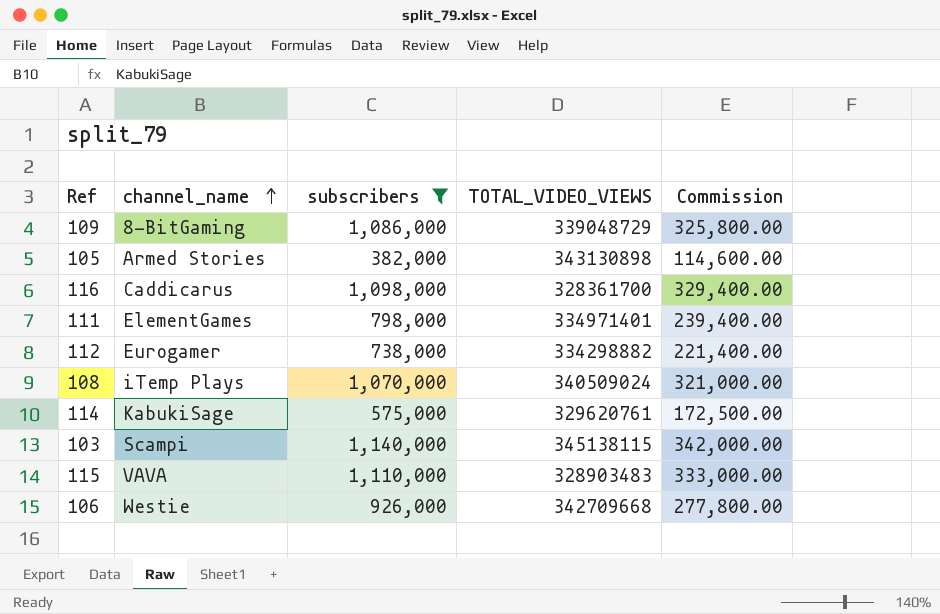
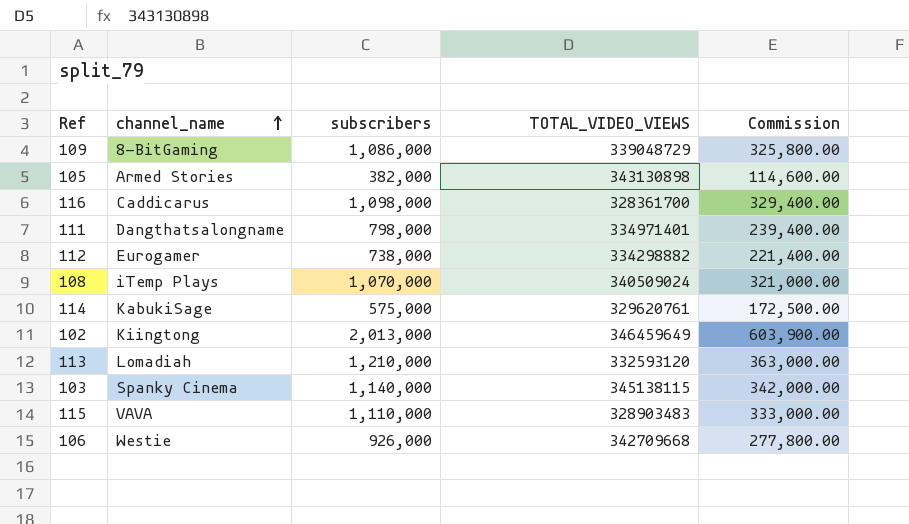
filter: subscribers <= 1,140,000 -> none
111 | channel_name: ElementGames -> Dangthatsalongname
103 | channel_name: Scampi -> Spanky Cinema

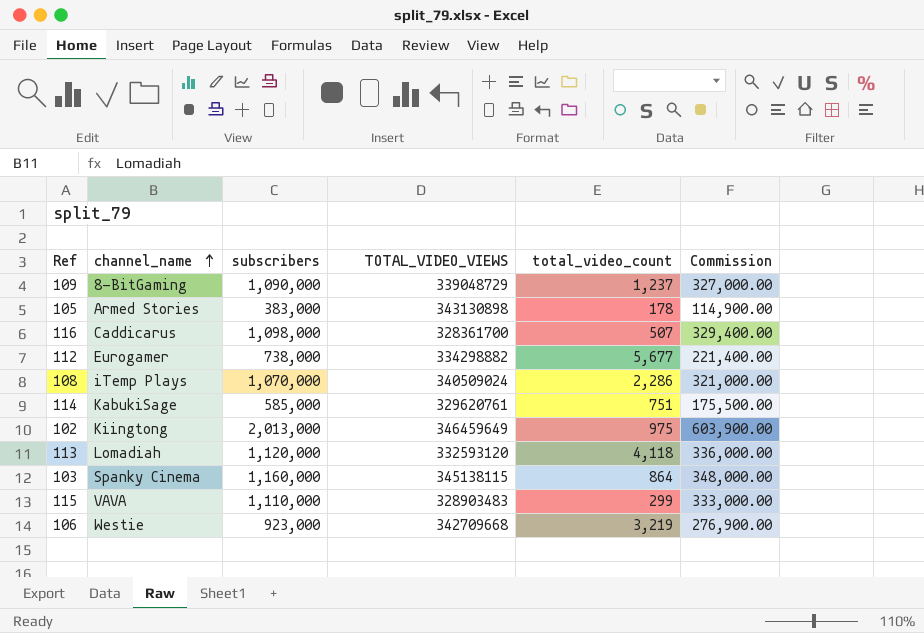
column total_video_count | position: none -> 5
row 111: Dangthatsalongname | 798,000 | 334971401 | 239,400.00 -> none
109 | subscribers: 1,086,000 -> 1,090,000
109 | Commission: 325,800.00 -> 327,000.00
105 | subscribers: 382,000 -> 383,000
105 | Commission: 114,600.00 -> 114,900.00
114 | subscribers: 575,000 -> 585,000
114 | Commission: 172,500.00 -> 175,500.00
113 | subscribers: 1,210,000 -> 1,120,000
113 | Commission: 363,000.00 -> 336,000.00
103 | subscribers: 1,140,000 -> 1,160,000
103 | Commission: 342,000.00 -> 348,000.00
106 | subscribers: 926,000 -> 923,000
106 | Commission: 277,800.00 -> 276,900.00

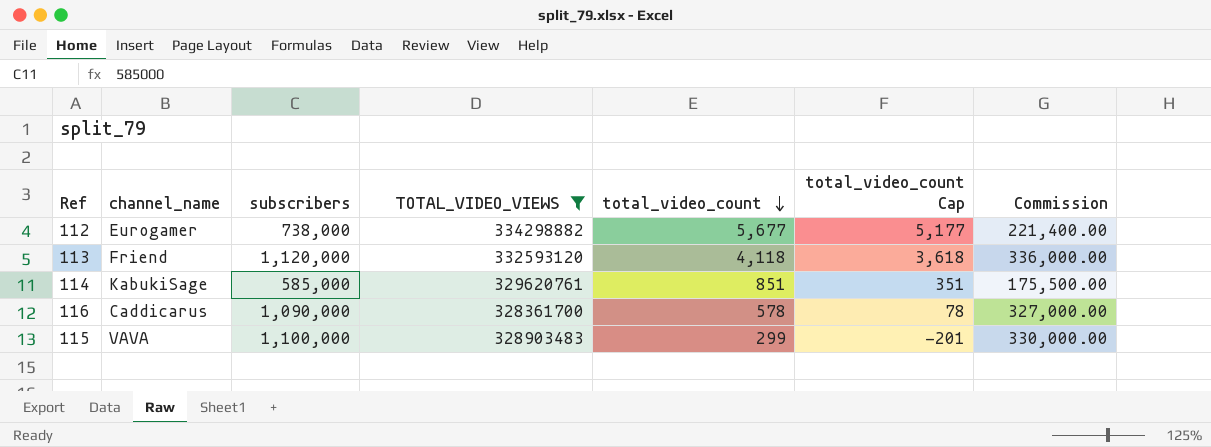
filter: none -> TOTAL_VIDEO_VIEWS <= 334298882
row order: channel_name ascending -> total_video_count descending
column total_video_count Cap | formula: none -> [total_video_count] - 500
113 | channel_name: Lomadiah -> Friend
114 | total_video_count: 751 -> 851
116 | subscribers: 1,098,000 -> 1,090,000
116 | total_video_count: 507 -> 578
116 | Commission: 329,400.00 -> 327,000.00
115 | subscribers: 1,110,000 -> 1,100,000
115 | Commission: 333,000.00 -> 330,000.00

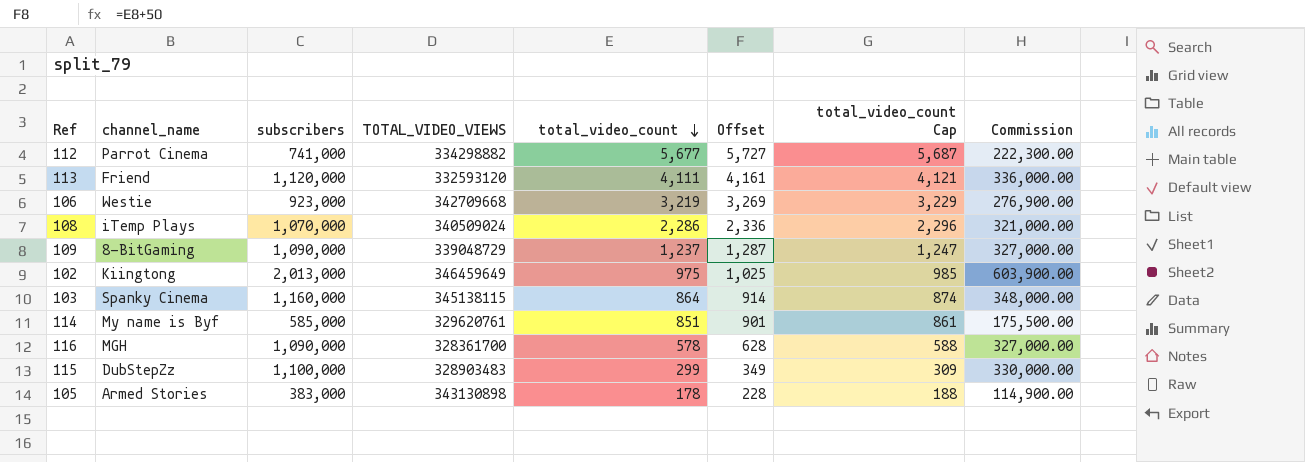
filter: TOTAL_VIDEO_VIEWS <= 334298882 -> none
column Offset | formula: none -> [total_video_count] + 50
column total_video_count Cap | formula: [total_video_count] - 500 -> [total_video_count] + 10
112 | channel_name: Eurogamer -> Parrot Cinema
112 | subscribers: 738,000 -> 741,000
112 | Commission: 221,400.00 -> 222,300.00
113 | total_video_count: 4,118 -> 4,111
114 | channel_name: KabukiSage -> My name is Byf
116 | channel_name: Caddicarus -> MGH
115 | channel_name: VAVA -> DubStepZz

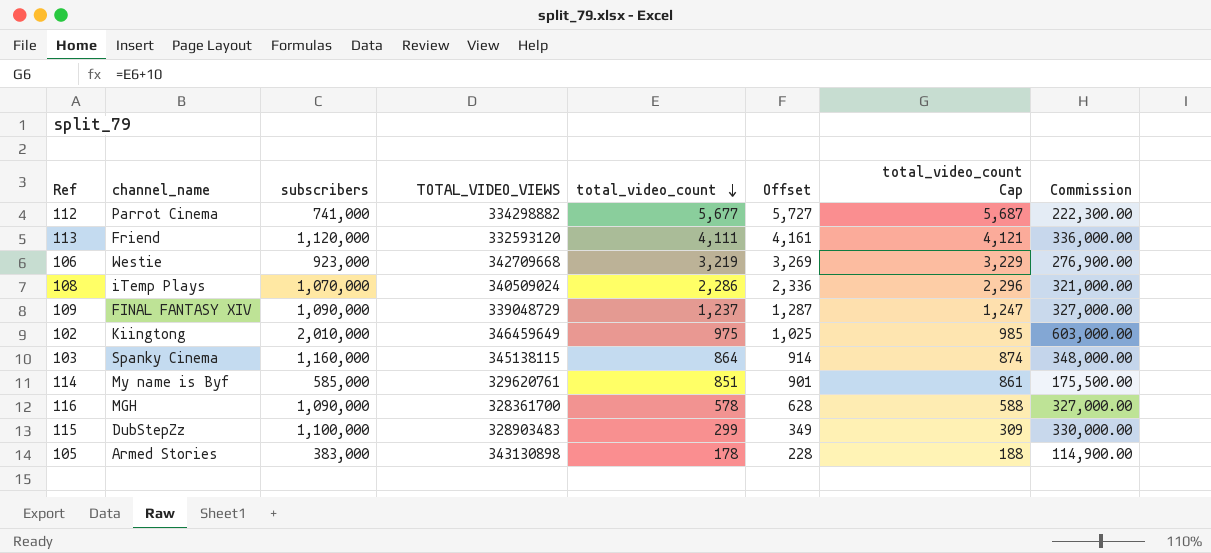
109 | channel_name: 8-BitGaming -> FINAL FANTASY XIV
102 | subscribers: 2,013,000 -> 2,010,000
102 | Commission: 603,900.00 -> 603,000.00

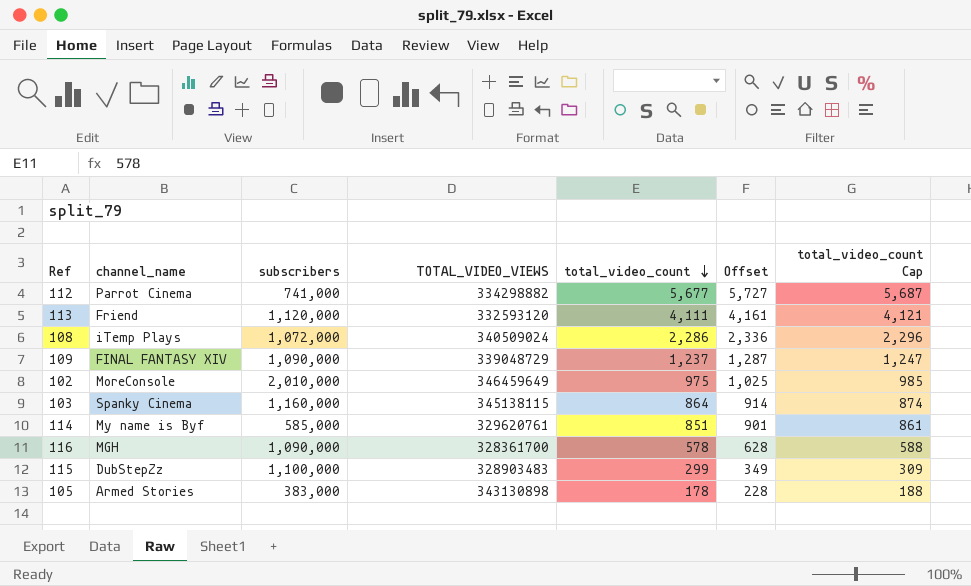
column Commission | formula: [subscribers] * 0.3 -> none
row 106: Westie | 923,000 | 342709668 | 3,219 | 3,269 | 3,229 | 276,900.00 -> none
108 | subscribers: 1,070,000 -> 1,072,000
102 | channel_name: Kiingtong -> MoreConsole

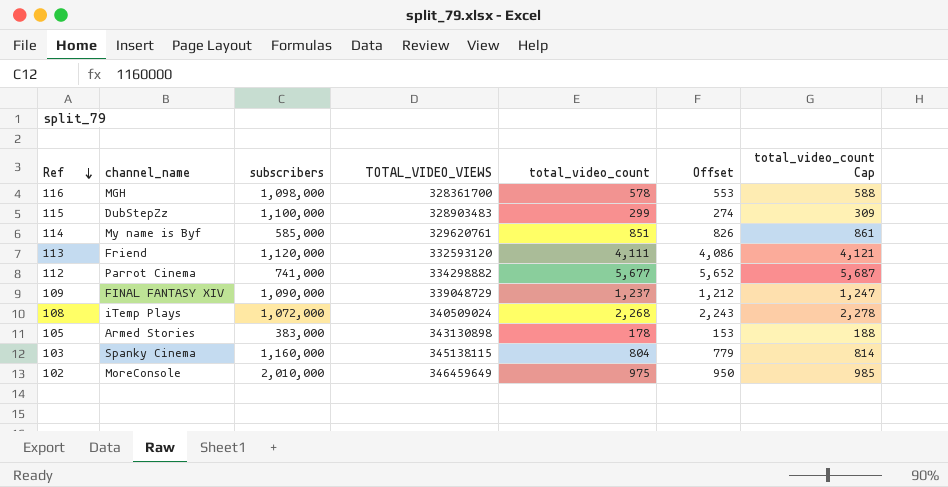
row order: total_video_count descending -> Ref descending
column Offset | formula: [total_video_count] + 50 -> [total_video_count] - 25
116 | subscribers: 1,090,000 -> 1,098,000
108 | total_video_count: 2,286 -> 2,268
108 | total_video_count Cap: 2,296 -> 2,278
103 | total_video_count: 864 -> 804
103 | total_video_count Cap: 874 -> 814

